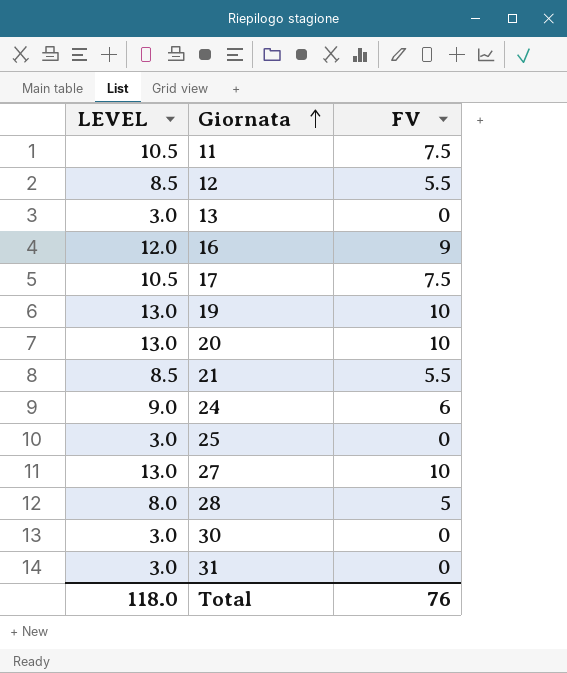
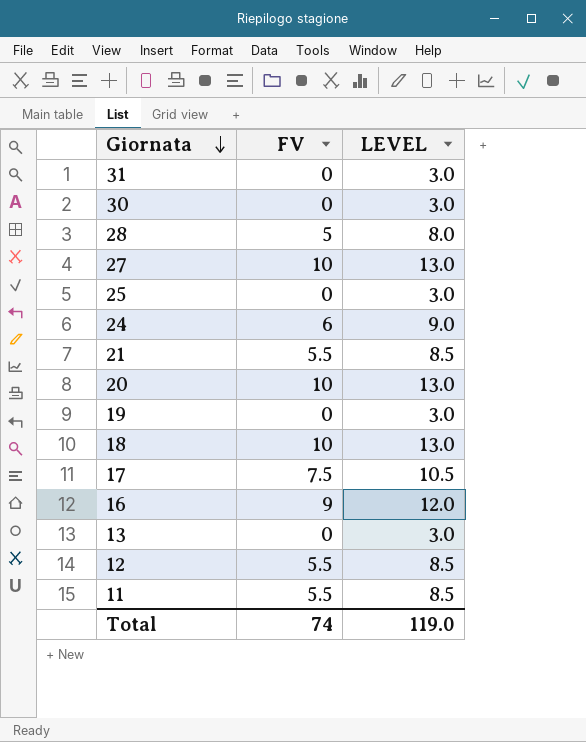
row order: Giornata ascending -> Giornata descending
column LEVEL | position: 1 -> 3
19 | FV: 10 -> 0
19 | LEVEL: 13.0 -> 3.0
row 18: none -> 10 | 13.0
11 | FV: 7.5 -> 5.5
11 | LEVEL: 10.5 -> 8.5
Total | FV: 76 -> 74
Total | LEVEL: 118.0 -> 119.0

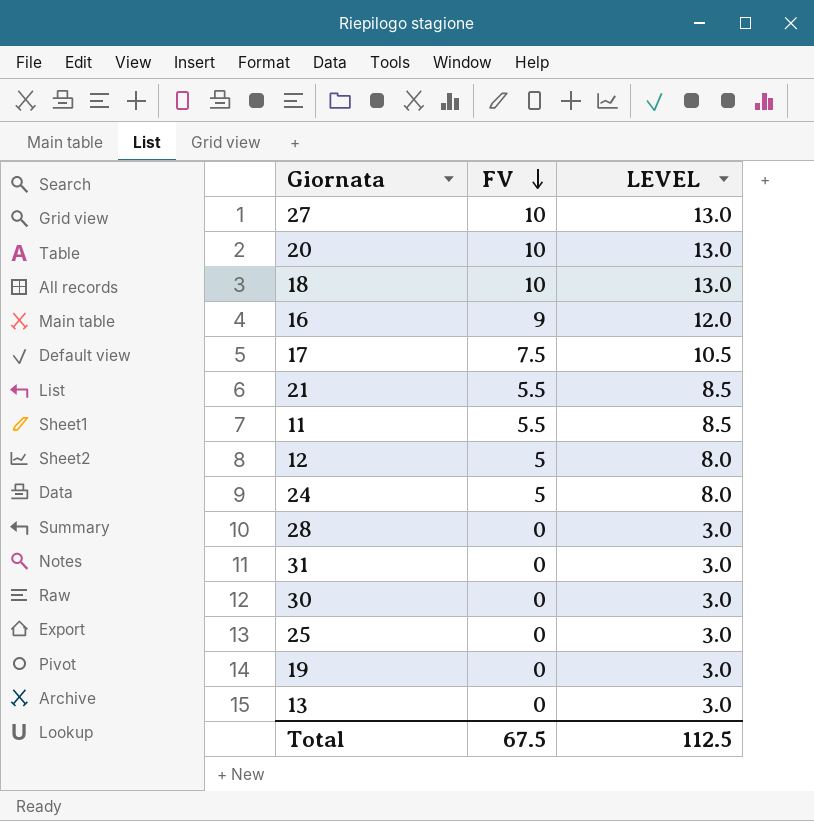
row order: Giornata descending -> FV descending
12 | FV: 5.5 -> 5
12 | LEVEL: 8.5 -> 8.0
24 | FV: 6 -> 5
24 | LEVEL: 9.0 -> 8.0
28 | FV: 5 -> 0
28 | LEVEL: 8.0 -> 3.0
Total | FV: 74 -> 67.5
Total | LEVEL: 119.0 -> 112.5

